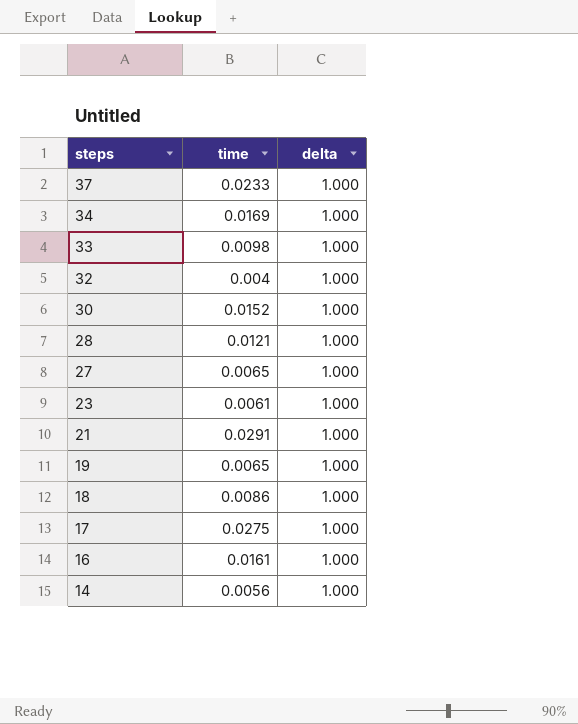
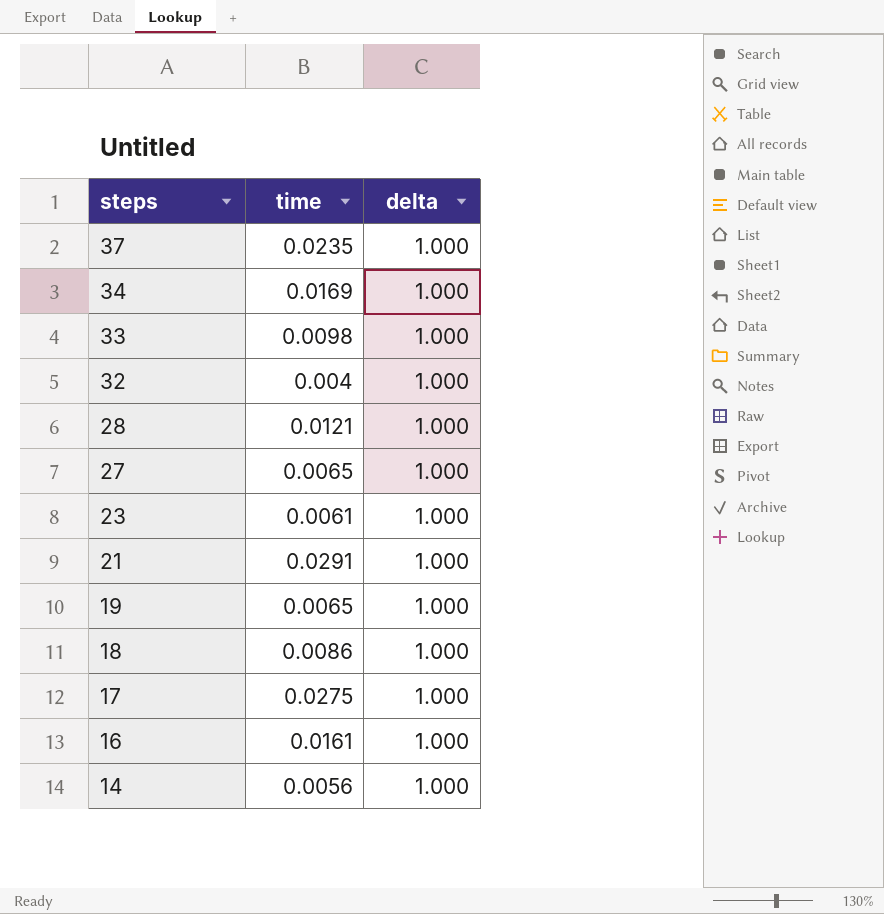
row 30: 0.0152 | 1.000 -> none
37 | time: 0.0233 -> 0.0235

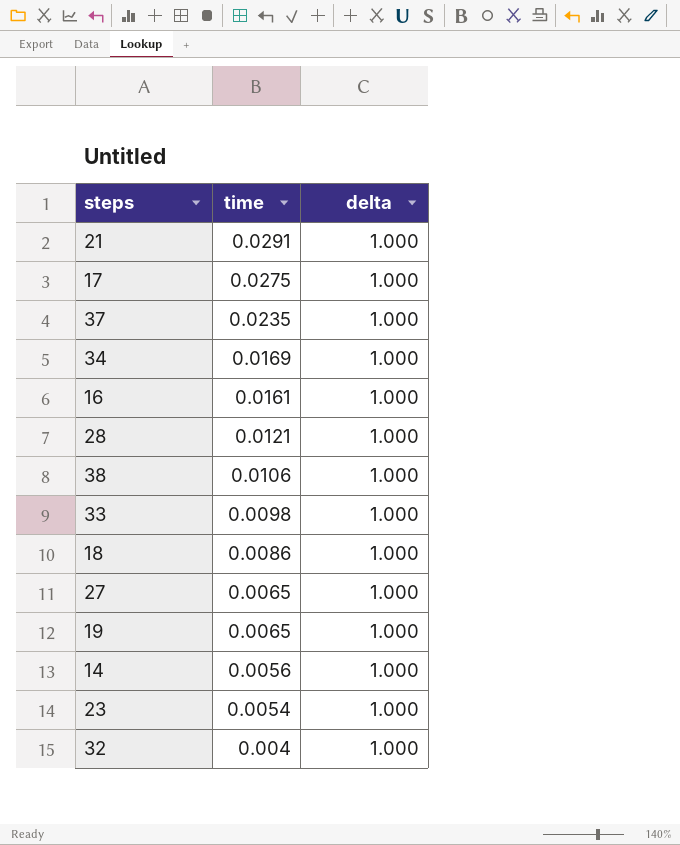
row order: steps descending -> time descending
row 38: none -> 0.0106 | 1.000
23 | time: 0.0061 -> 0.0054

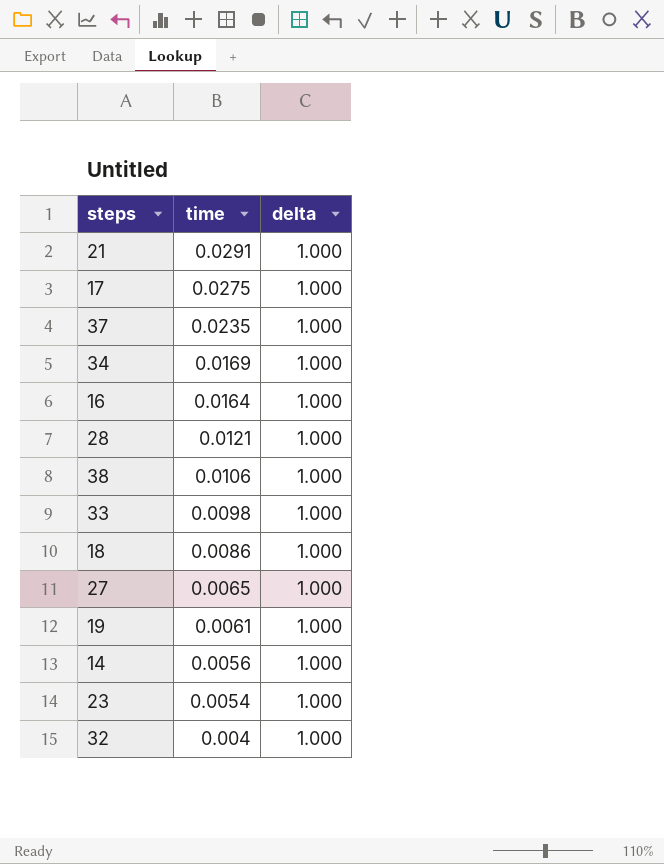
16 | time: 0.0161 -> 0.0164
19 | time: 0.0065 -> 0.0061

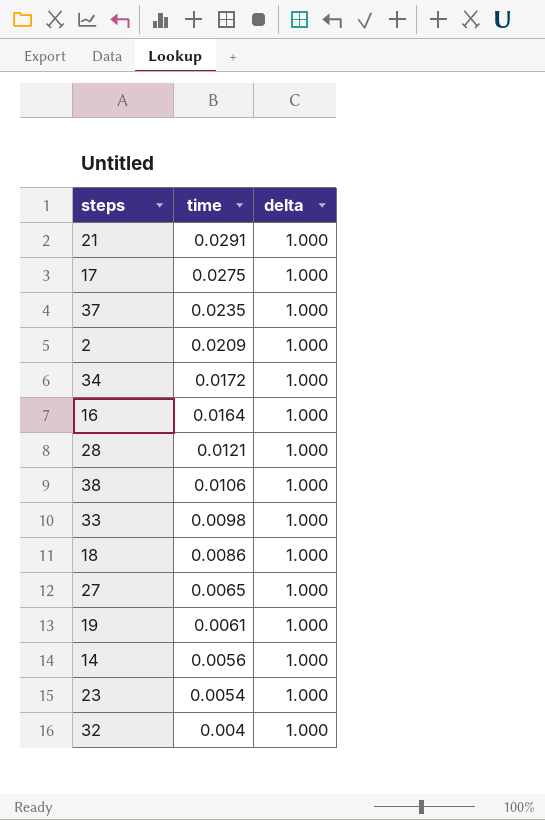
row 2: none -> 0.0209 | 1.000
34 | time: 0.0169 -> 0.0172

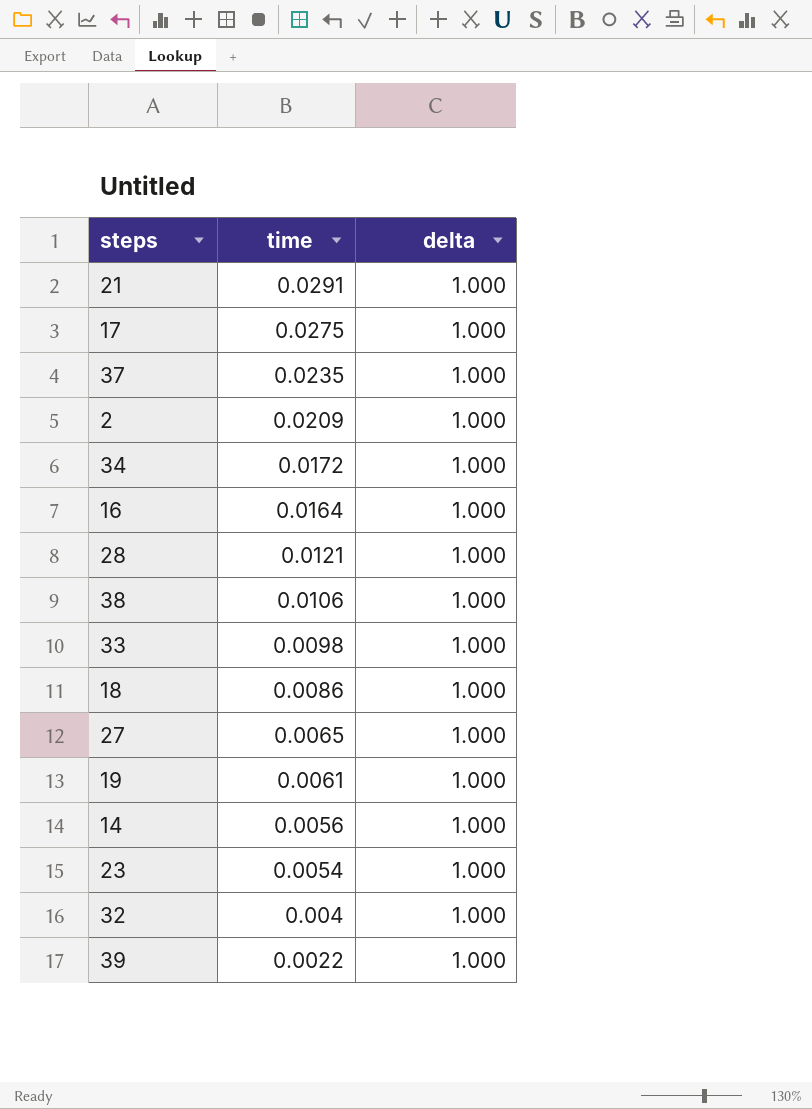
row 39: none -> 0.0022 | 1.000

